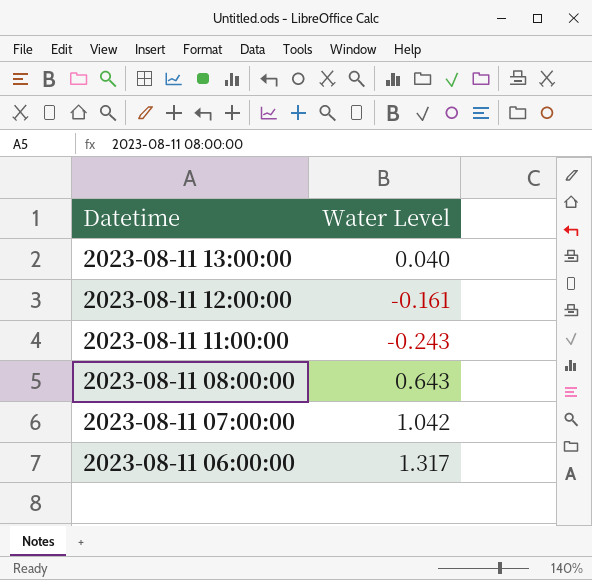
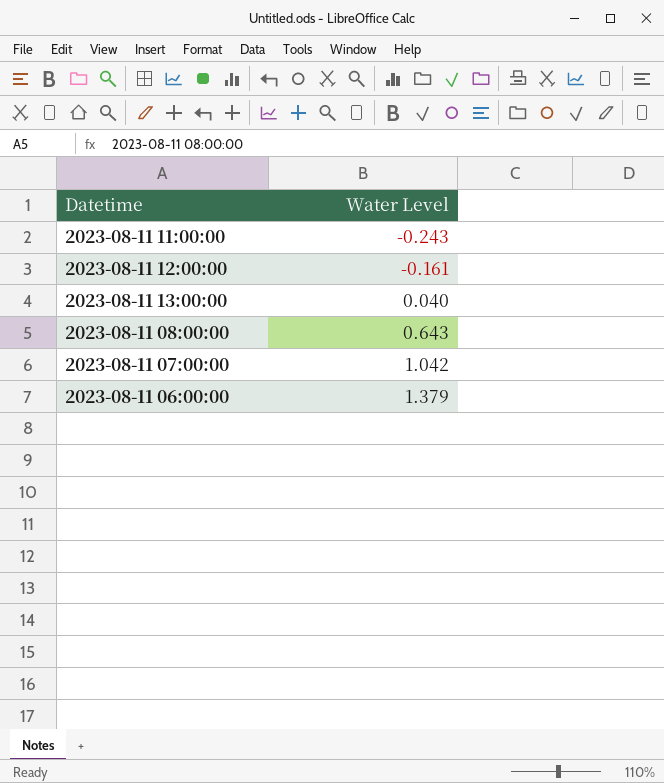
row order: Datetime descending -> Water Level ascending
2023-08-11 06:00:00 | Water Level: 1.317 -> 1.379

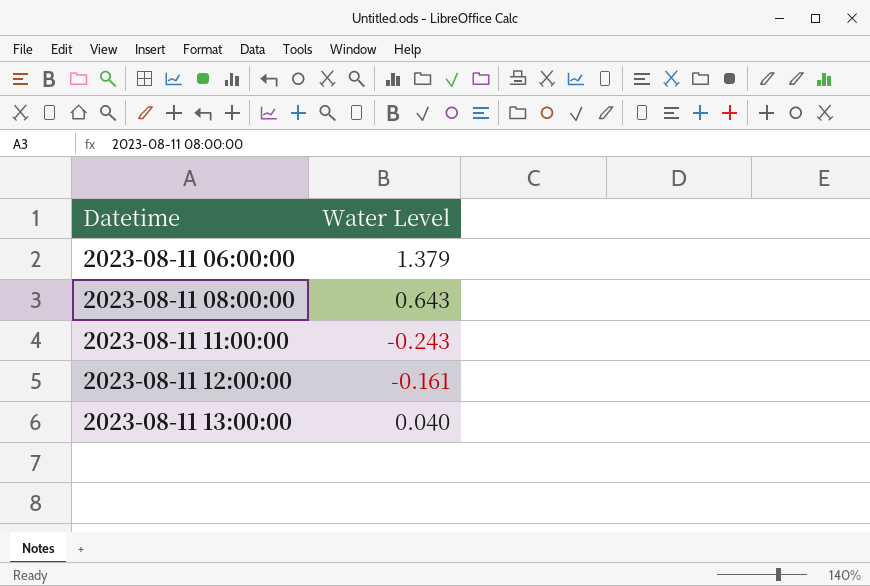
row order: Water Level ascending -> Datetime ascending
row 2023-08-11 07:00:00: 1.042 -> none

